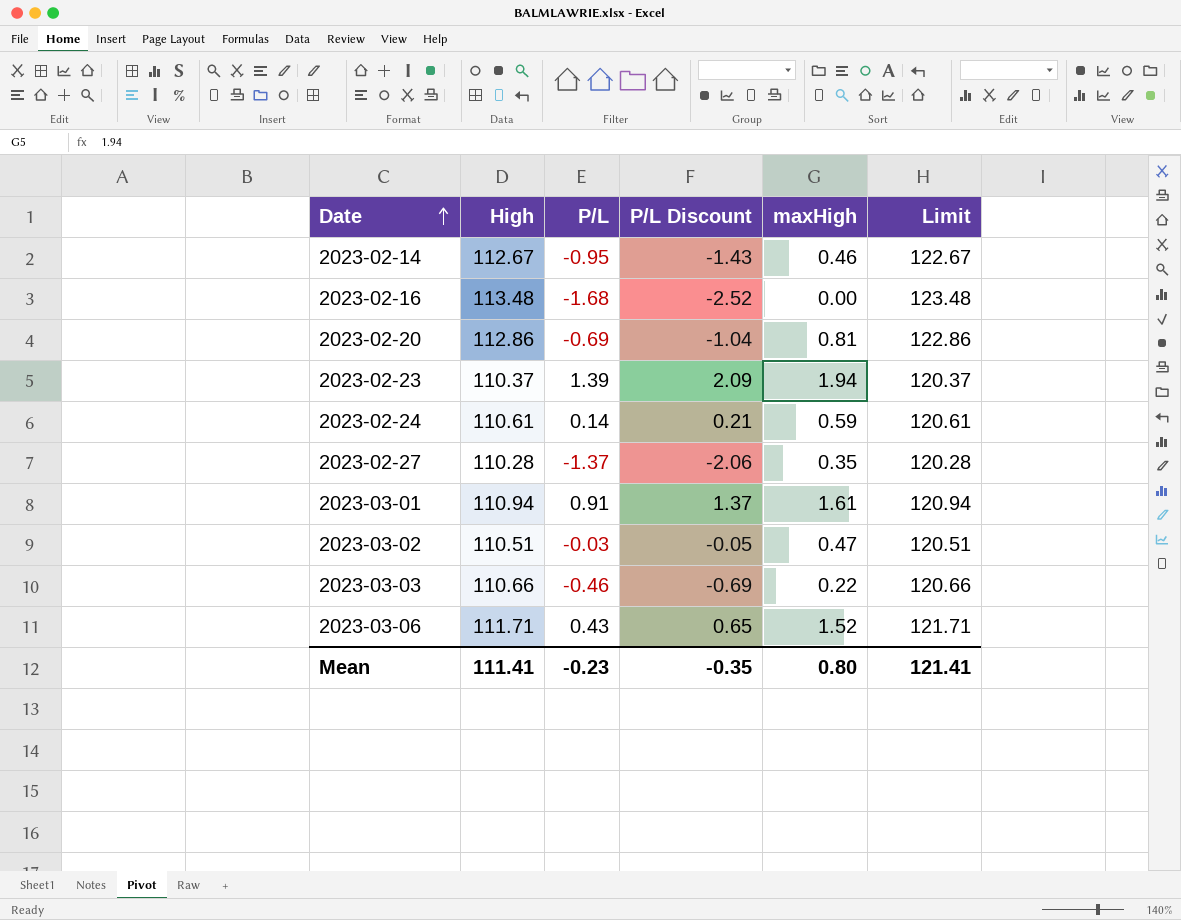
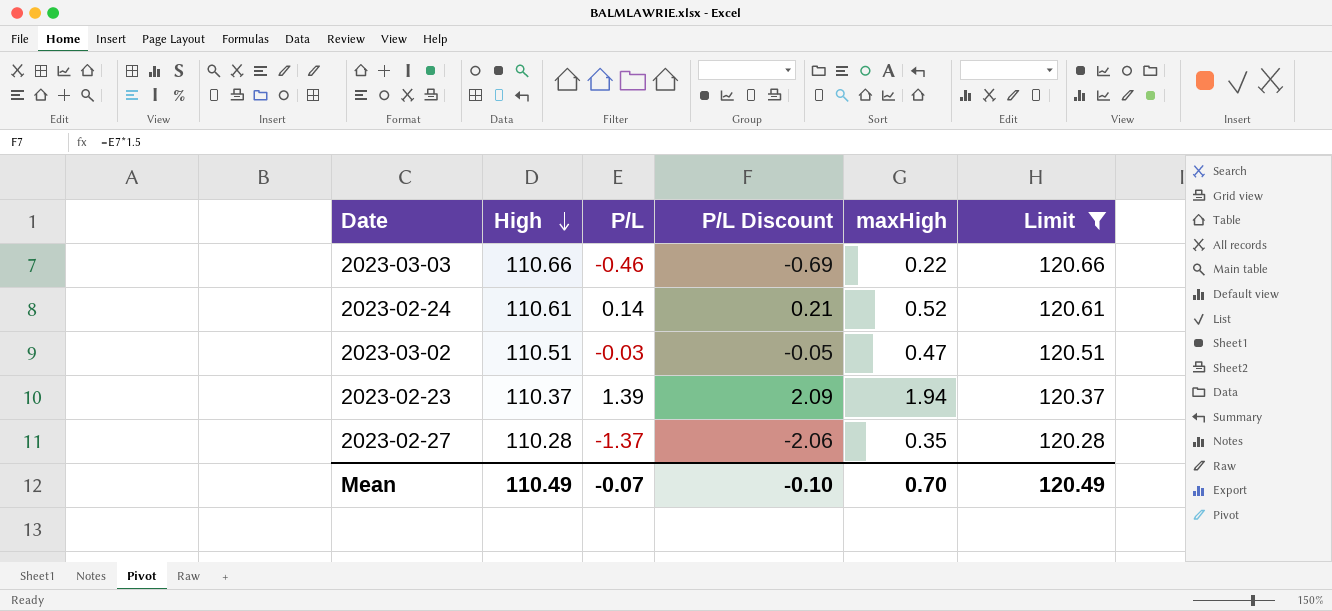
filter: none -> Limit <= 120.66
row order: Date ascending -> High descending
2023-02-24 | maxHigh: 0.59 -> 0.52
Mean | High: 111.41 -> 110.49
Mean | P/L: -0.23 -> -0.07
Mean | P/L Discount: -0.35 -> -0.10
Mean | maxHigh: 0.80 -> 0.70
Mean | Limit: 121.41 -> 120.49

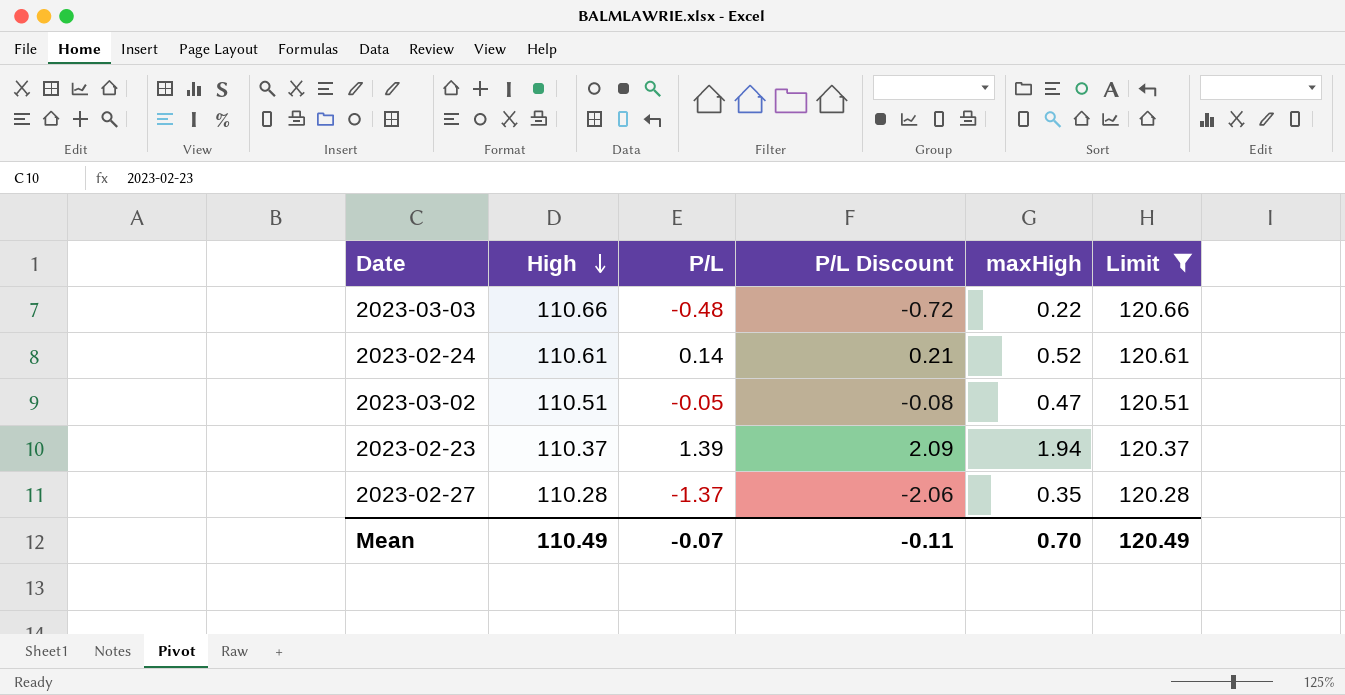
2023-03-03 | P/L: -0.46 -> -0.48
2023-03-03 | P/L Discount: -0.69 -> -0.72
2023-03-02 | P/L: -0.03 -> -0.05
2023-03-02 | P/L Discount: -0.05 -> -0.08
Mean | P/L Discount: -0.10 -> -0.11

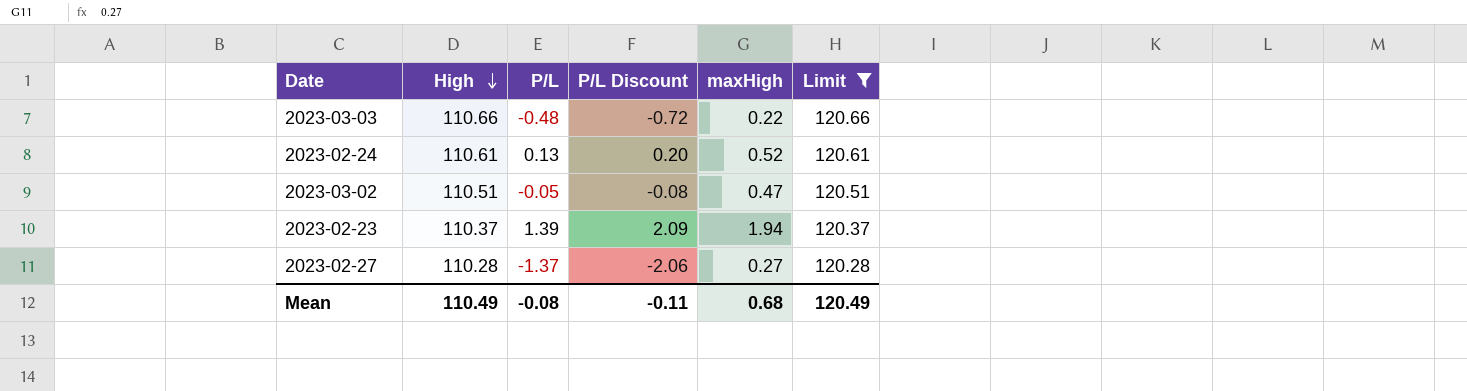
2023-02-24 | P/L: 0.14 -> 0.13
2023-02-24 | P/L Discount: 0.21 -> 0.20
2023-02-27 | maxHigh: 0.35 -> 0.27
Mean | P/L: -0.07 -> -0.08
Mean | maxHigh: 0.70 -> 0.68

